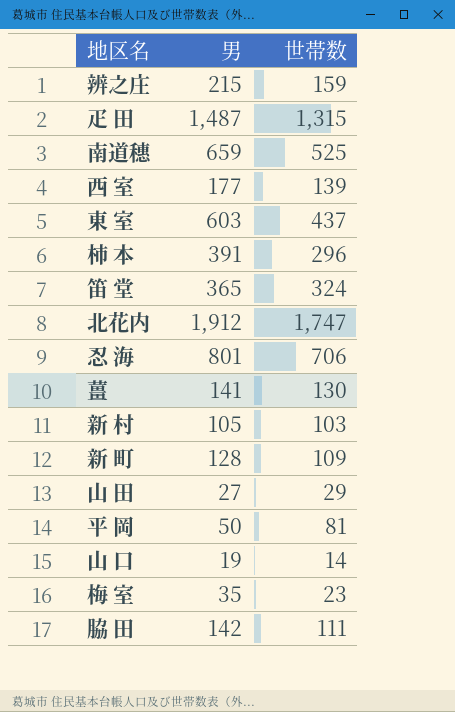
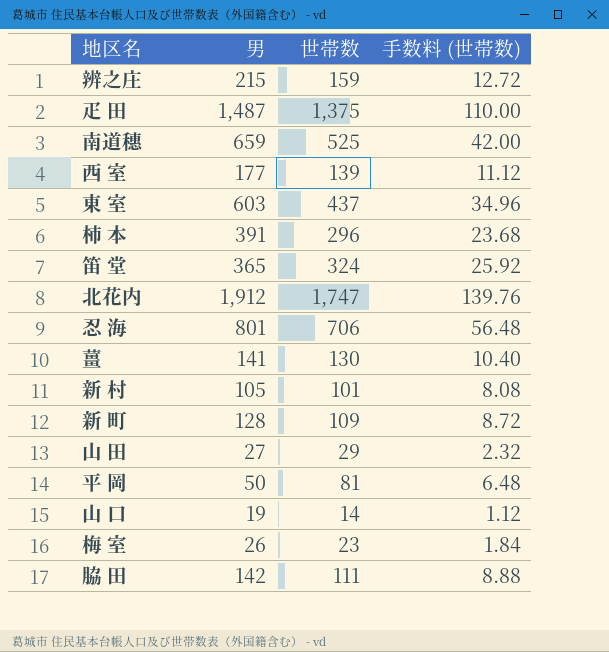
column 手数料 (世帯数) | formula: none -> [世帯数] * 0.08
疋 田 | 世帯数: 1,315 -> 1,375
新 村 | 世帯数: 103 -> 101
梅 室 | 男: 35 -> 26

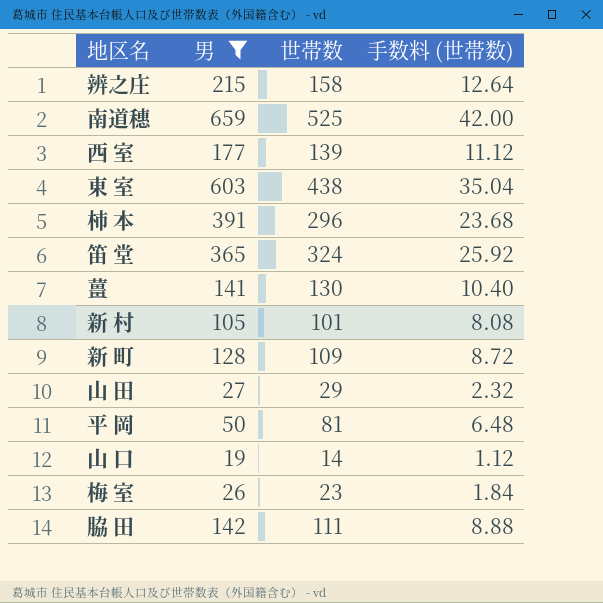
filter: none -> 男 <= 659
辨之庄 | 世帯数: 159 -> 158
辨之庄 | 手数料 (世帯数): 12.72 -> 12.64
東 室 | 世帯数: 437 -> 438
東 室 | 手数料 (世帯数): 34.96 -> 35.04

